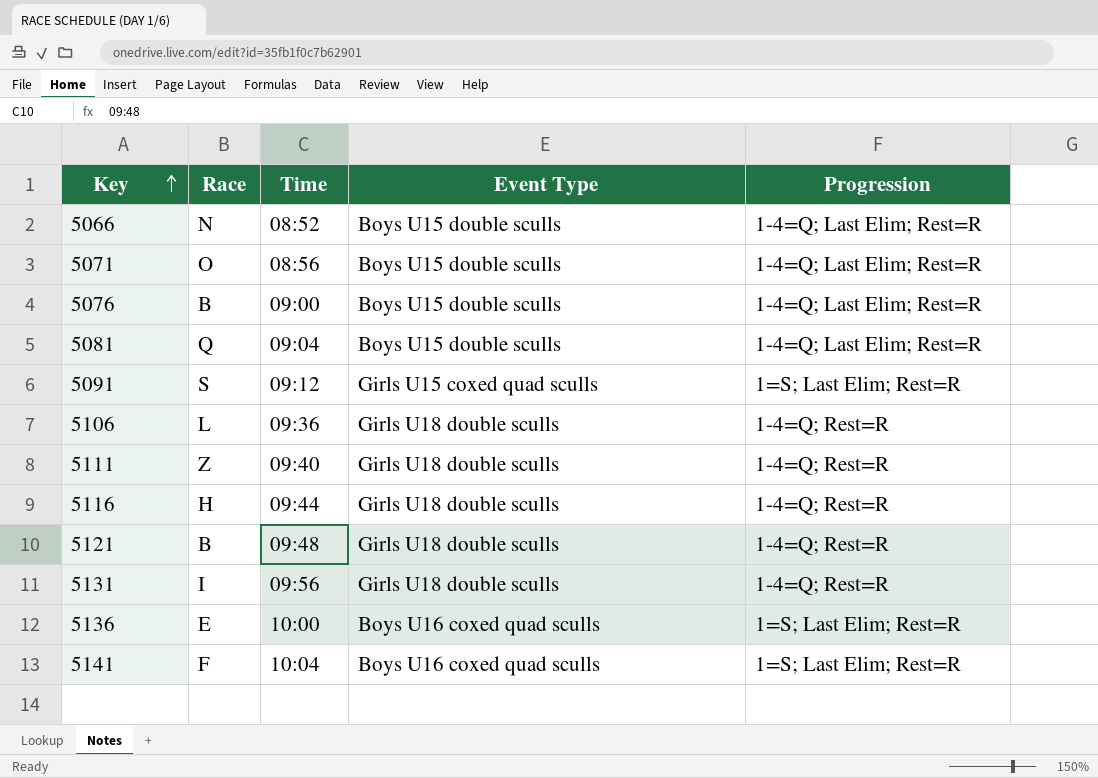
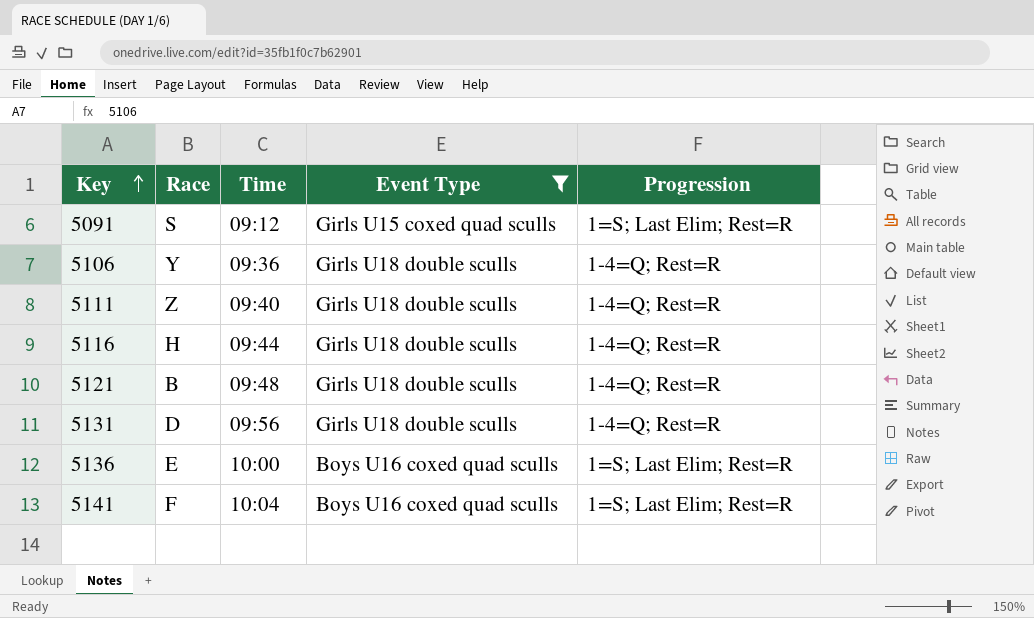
filter: none -> Event Type != Boys U15 double sculls
5106 | Race: L -> Y
5131 | Race: I -> D

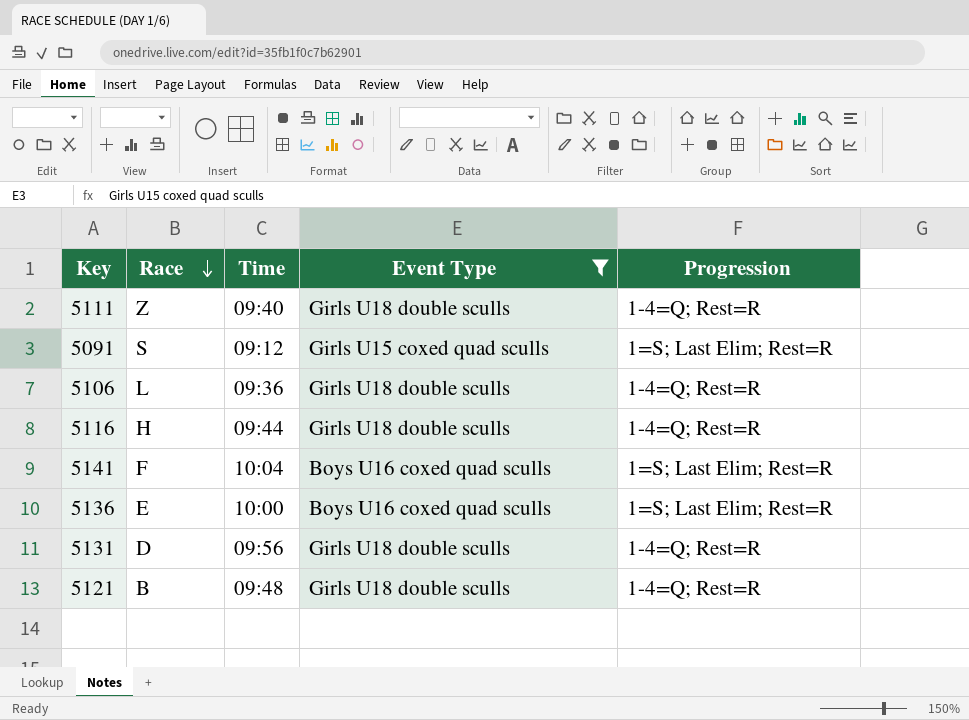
row order: Key ascending -> Race descending
5106 | Race: Y -> L

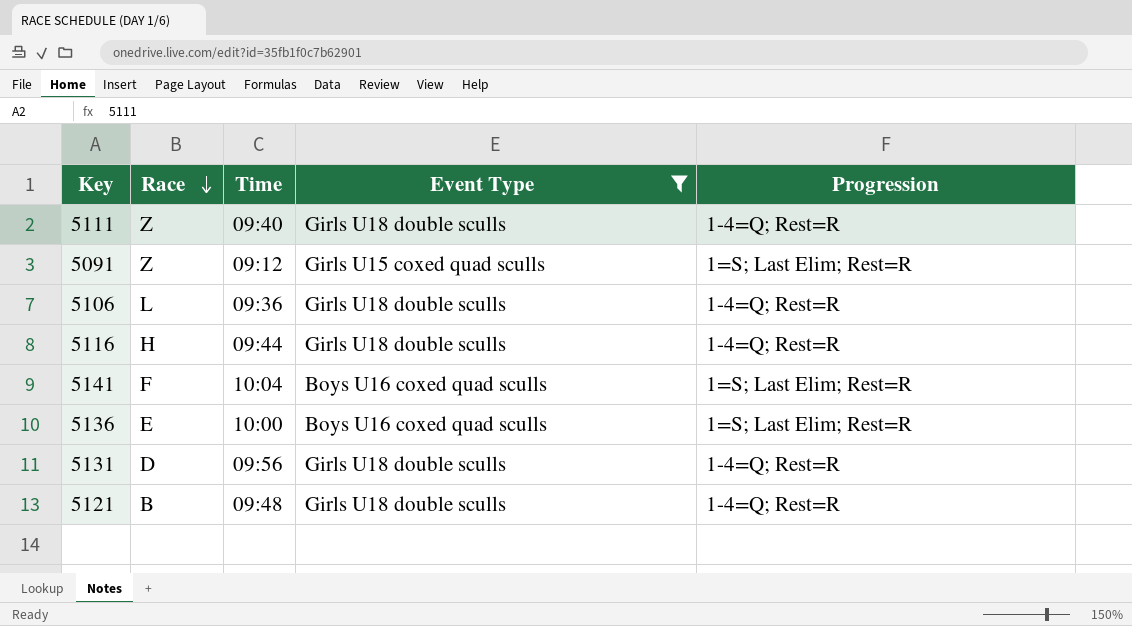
5091 | Race: S -> Z

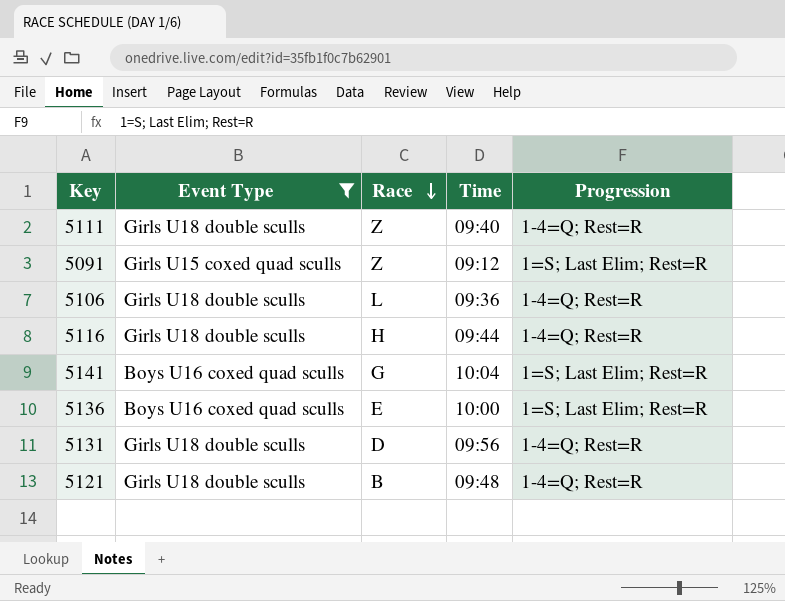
column Event Type | position: 4 -> 2
5141 | Race: F -> G

